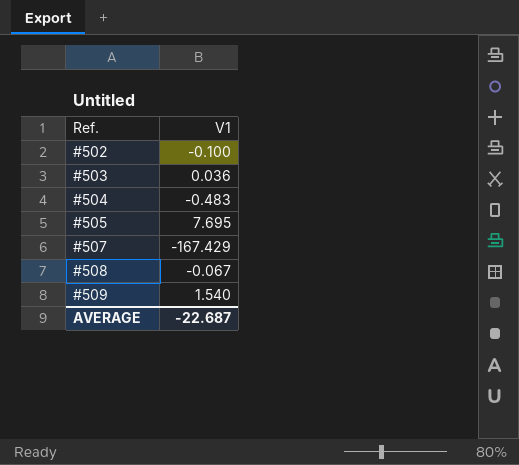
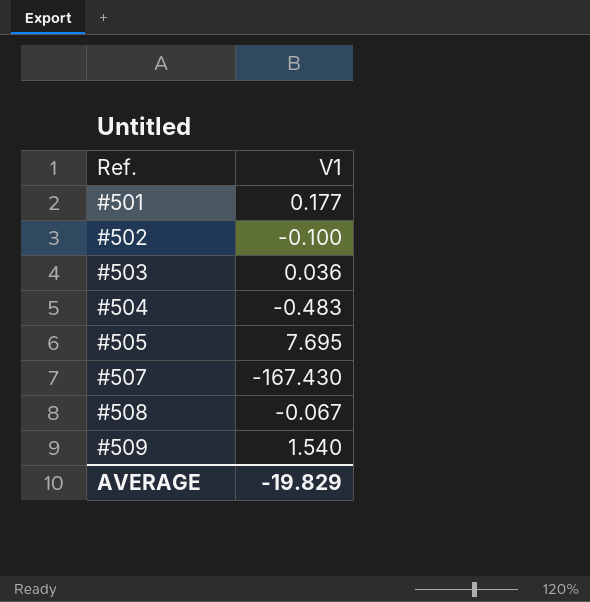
row #501: none -> 0.177
#507 | V1: -167.429 -> -167.430
AVERAGE | V1: -22.687 -> -19.829

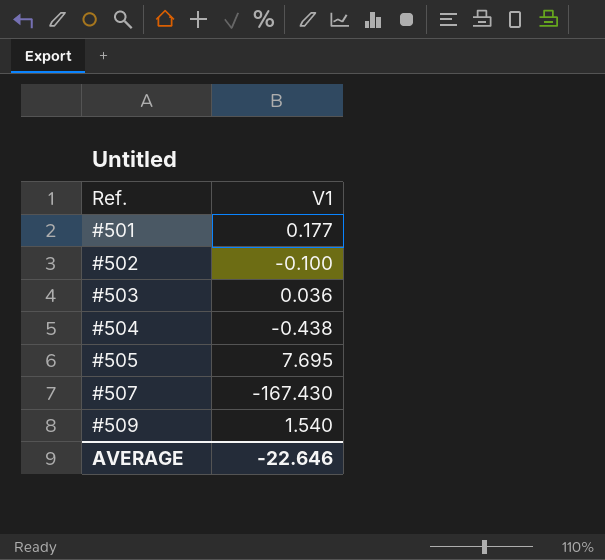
row #508: -0.067 -> none
#504 | V1: -0.483 -> -0.438
AVERAGE | V1: -19.829 -> -22.646

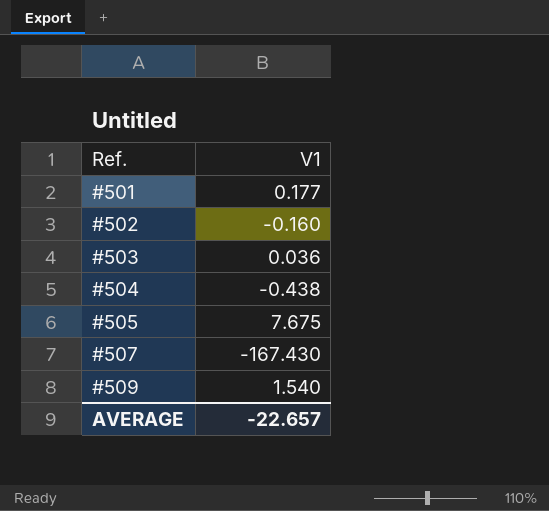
#502 | V1: -0.100 -> -0.160
#505 | V1: 7.695 -> 7.675
AVERAGE | V1: -22.646 -> -22.657

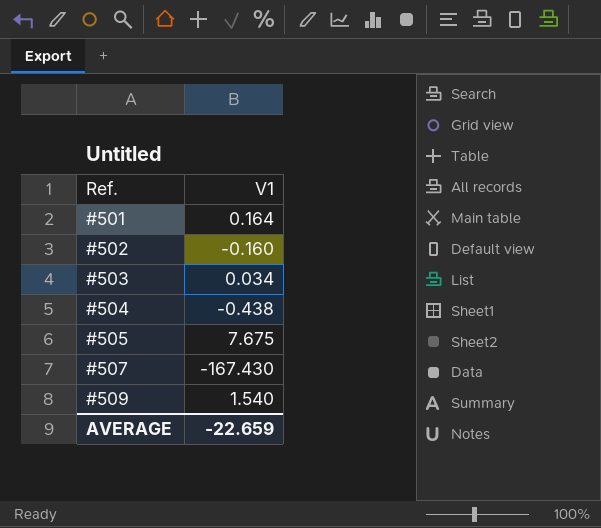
#501 | V1: 0.177 -> 0.164
#503 | V1: 0.036 -> 0.034
AVERAGE | V1: -22.657 -> -22.659

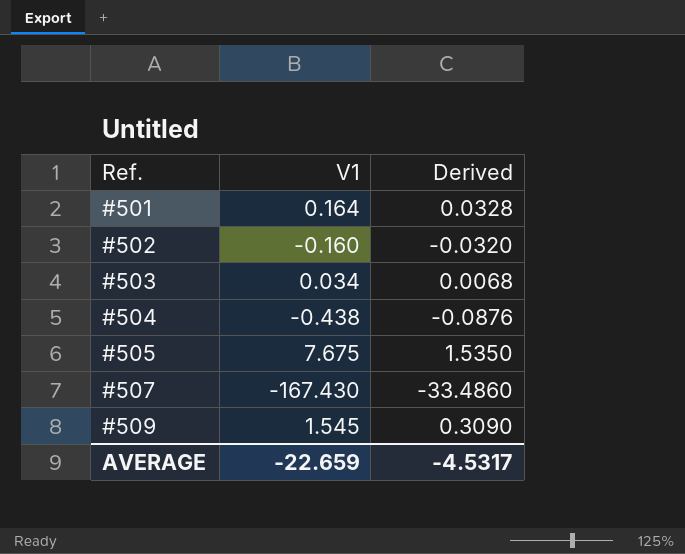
column Derived | formula: none -> [V1] * 0.2
#509 | V1: 1.540 -> 1.545

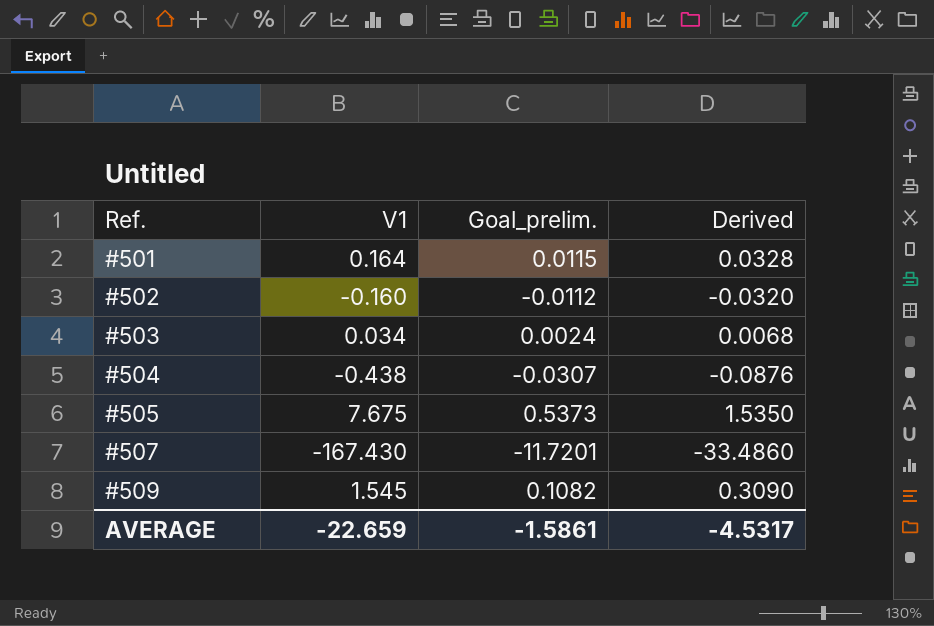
column Goal_prelim. | formula: none -> [V1] * 0.07

